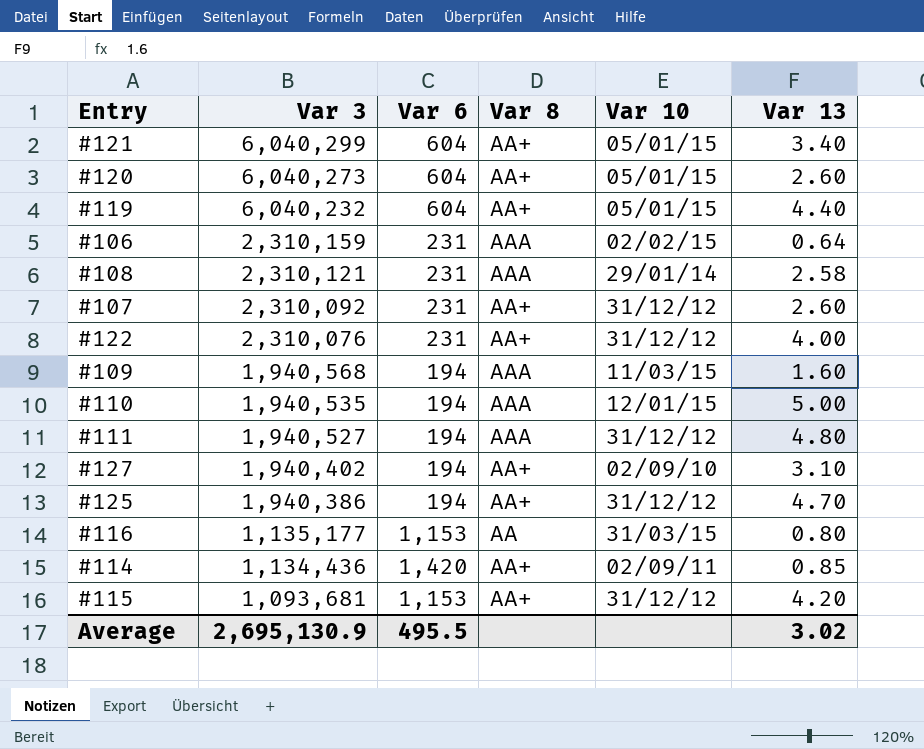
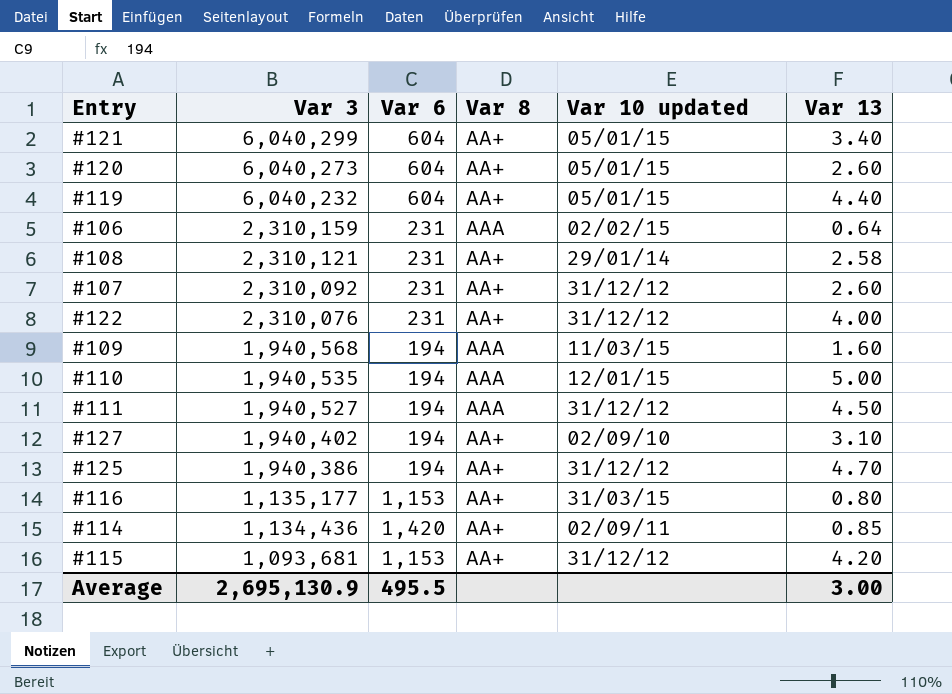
column name: Var 10 -> Var 10 updated
#108 | Var 8: AAA -> AA+
#111 | Var 13: 4.80 -> 4.50
#116 | Var 8: AA -> AA+
Average | Var 13: 3.02 -> 3.00

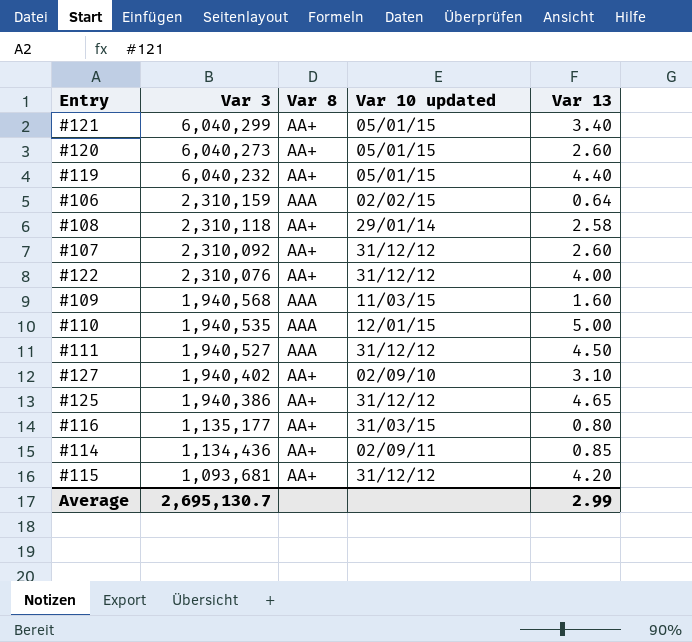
column Var 6 | position: 3 -> none
#108 | Var 3: 2,310,121 -> 2,310,118
#125 | Var 13: 4.70 -> 4.65
Average | Var 3: 2,695,130.9 -> 2,695,130.7
Average | Var 13: 3.00 -> 2.99

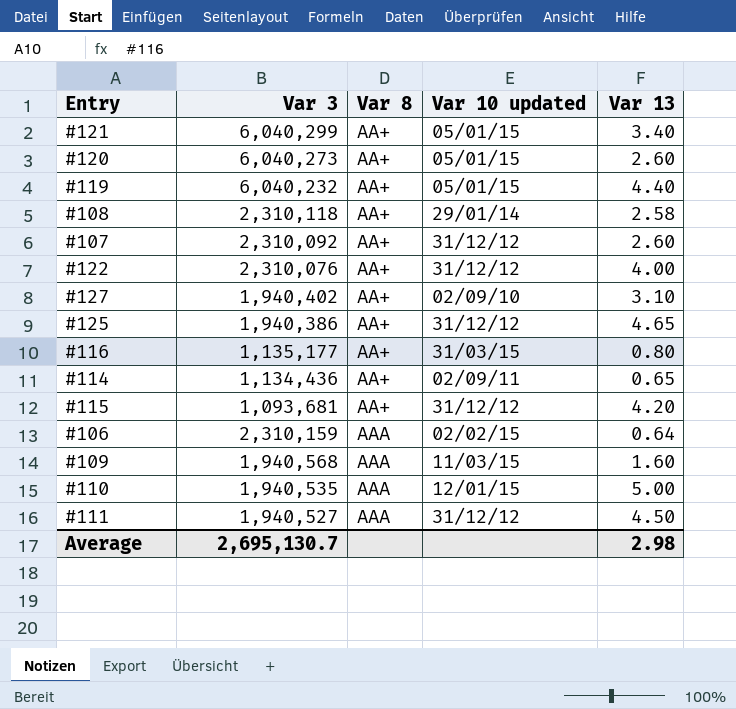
row order: Var 3 descending -> Var 8 ascending
#114 | Var 13: 0.85 -> 0.65
Average | Var 13: 2.99 -> 2.98

